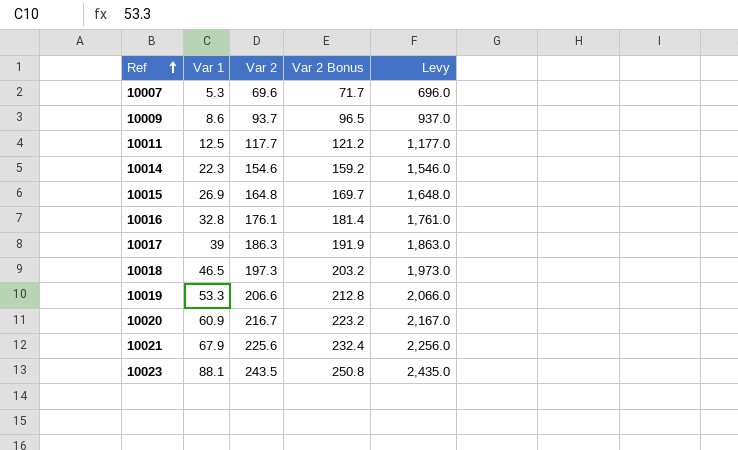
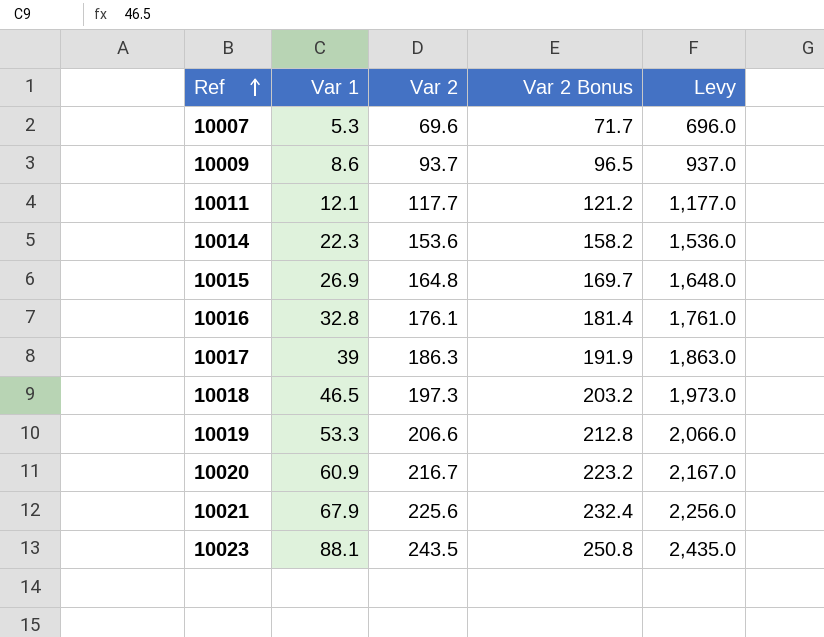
10011 | Var 1: 12.5 -> 12.1
10014 | Var 2: 154.6 -> 153.6
10014 | Var 2 Bonus: 159.2 -> 158.2
10014 | Levy: 1,546.0 -> 1,536.0

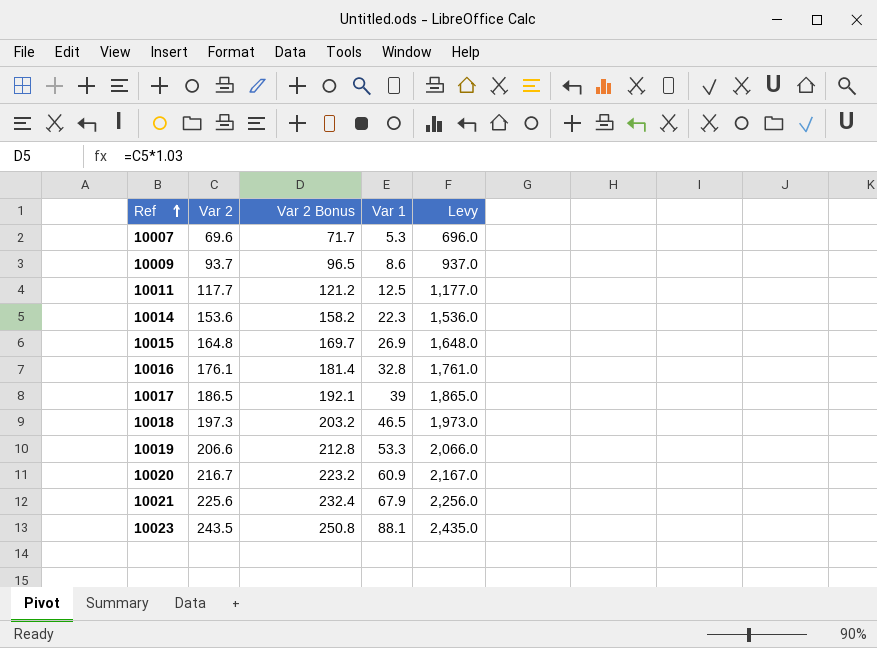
column Var 1 | position: 2 -> 4
10011 | Var 1: 12.1 -> 12.5
10017 | Var 2: 186.3 -> 186.5
10017 | Var 2 Bonus: 191.9 -> 192.1
10017 | Levy: 1,863.0 -> 1,865.0

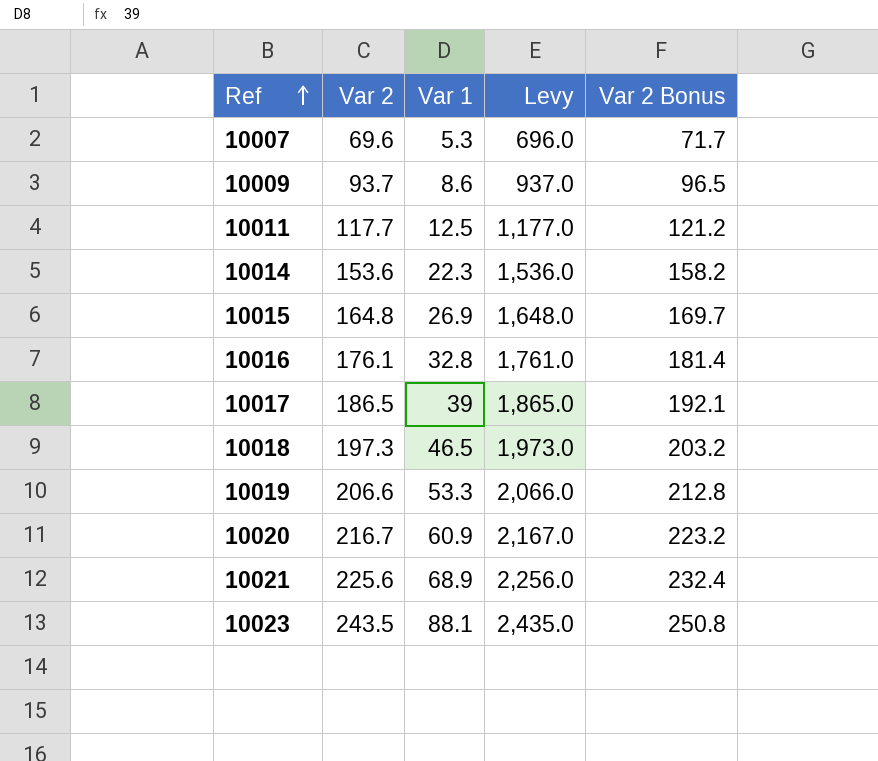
column Var 2 Bonus | position: 3 -> 5
10021 | Var 1: 67.9 -> 68.9

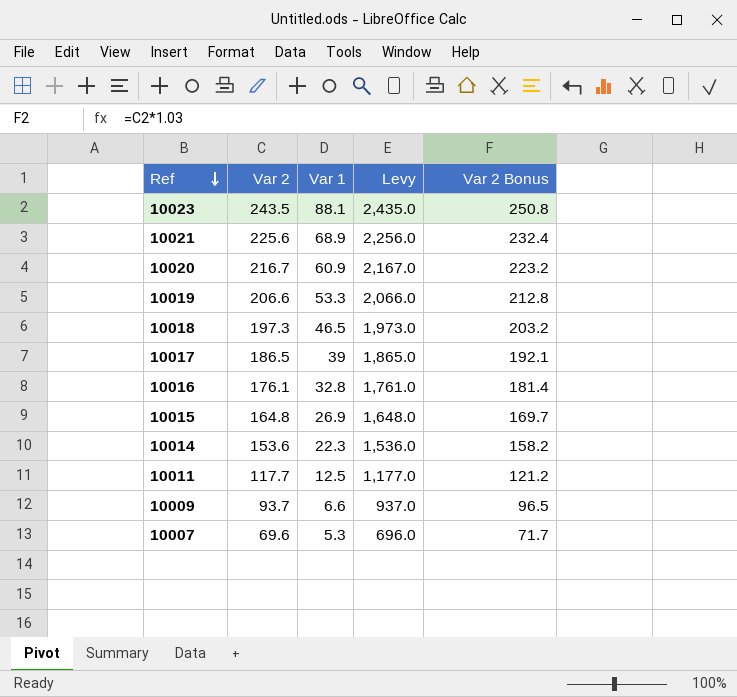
row order: Ref ascending -> Ref descending
10009 | Var 1: 8.6 -> 6.6

